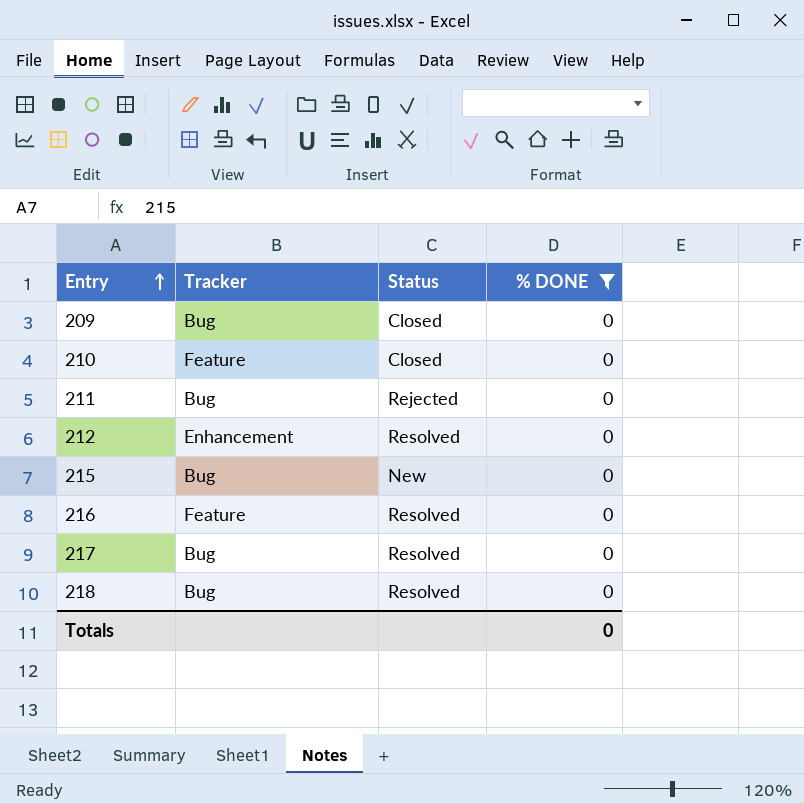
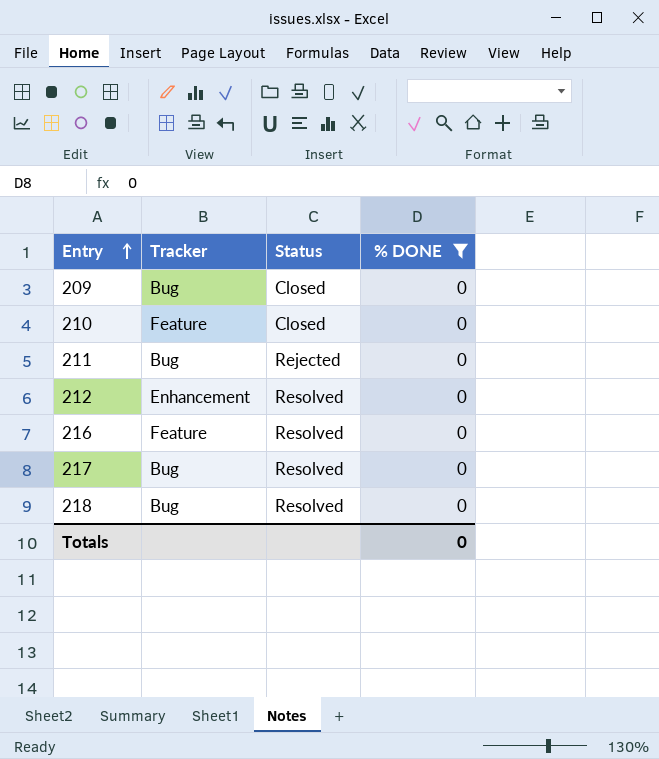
row 215: Bug | New | 0 -> none

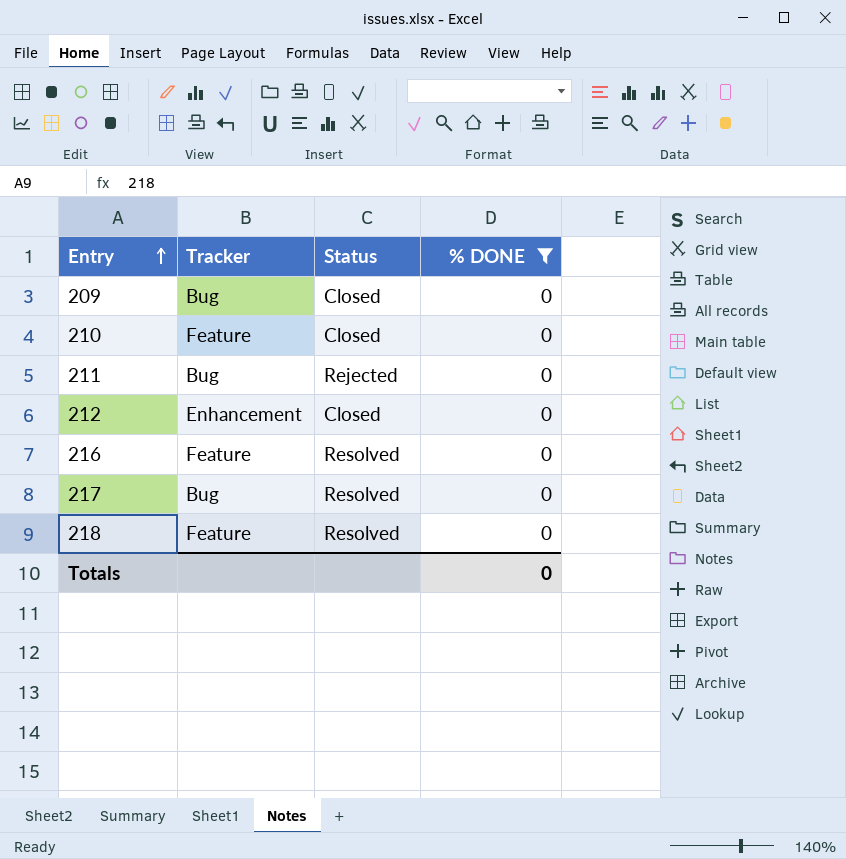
212 | Status: Resolved -> Closed
218 | Tracker: Bug -> Feature

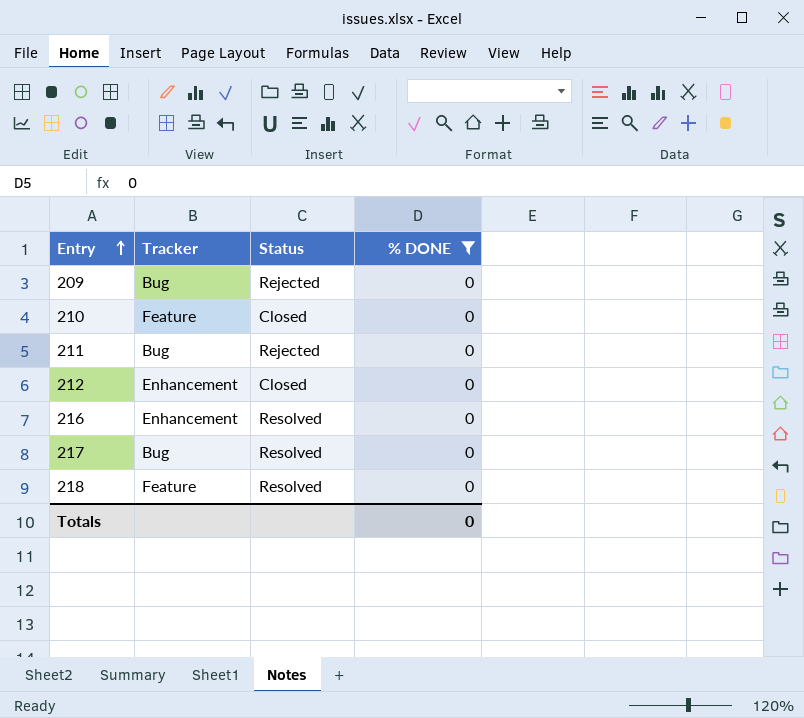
209 | Status: Closed -> Rejected
216 | Tracker: Feature -> Enhancement

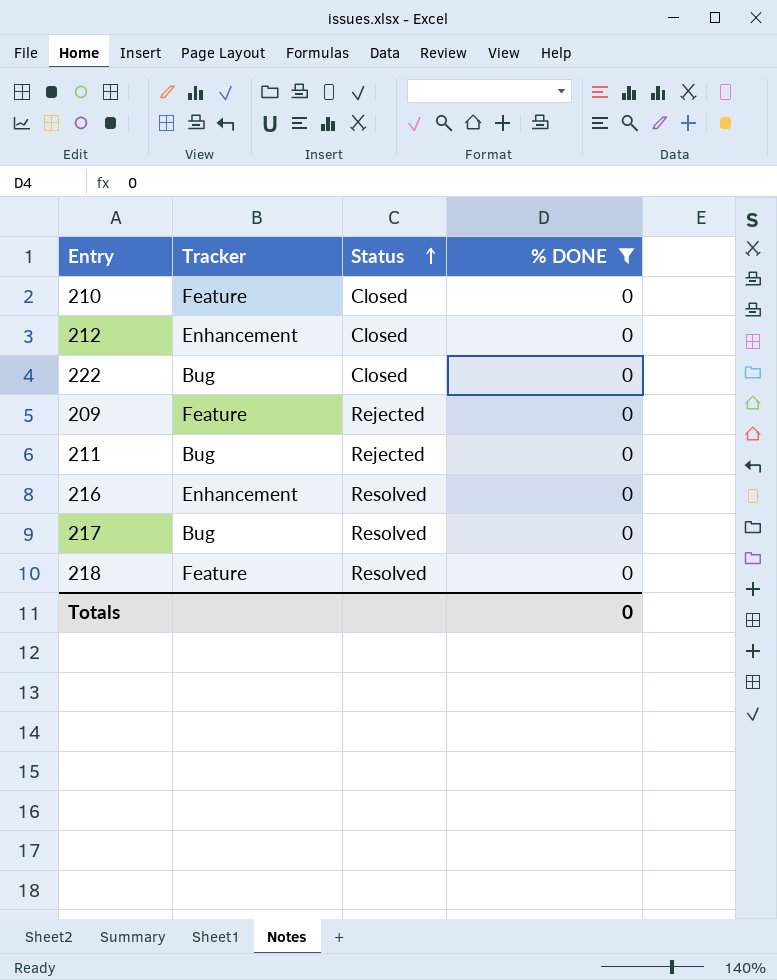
row order: Entry ascending -> Status ascending
row 222: none -> Bug | Closed | 0
209 | Tracker: Bug -> Feature

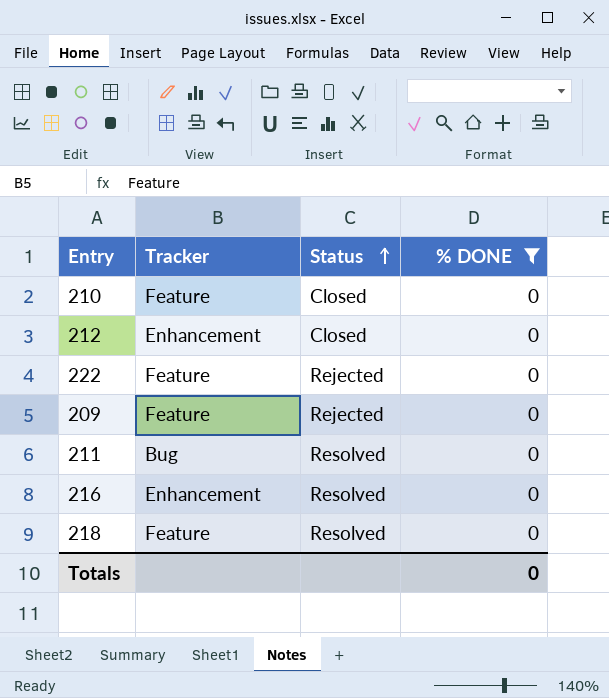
row 217: Bug | Resolved | 0 -> none
222 | Tracker: Bug -> Feature
222 | Status: Closed -> Rejected
211 | Status: Rejected -> Resolved

